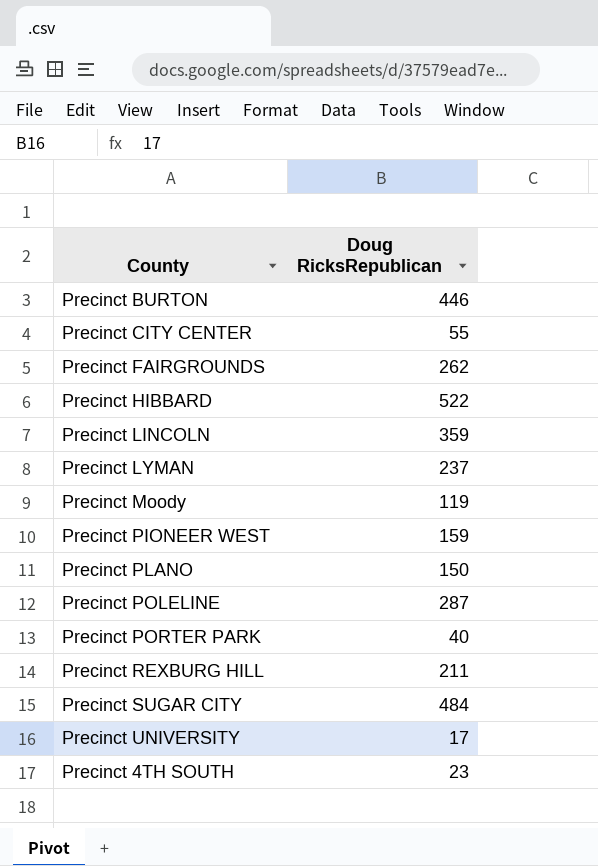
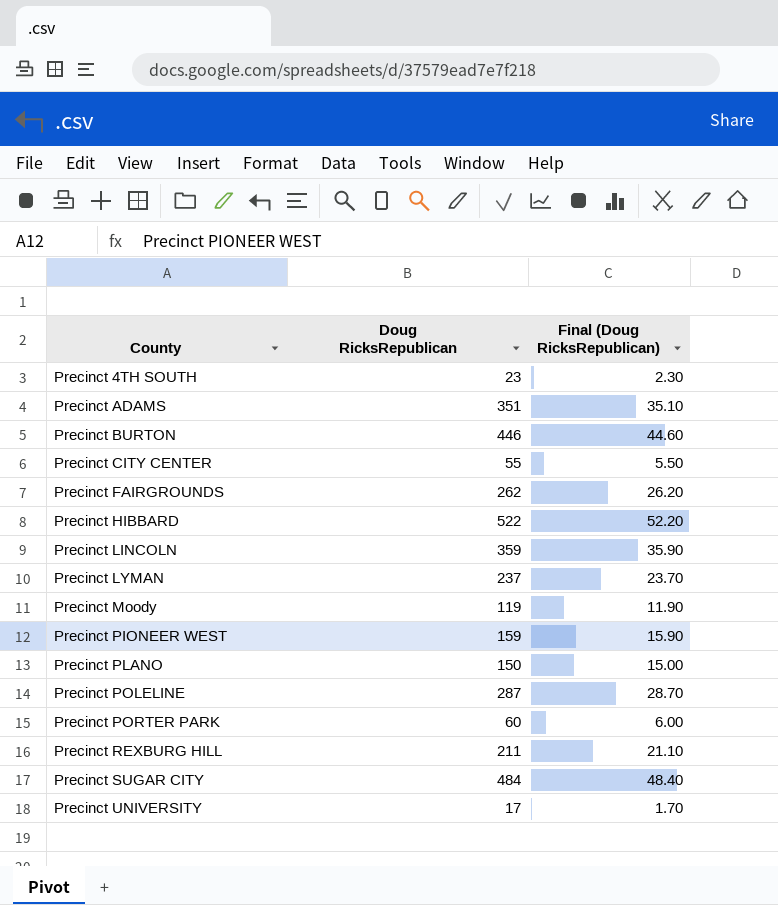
row order: none -> County ascending
column Final (Doug RicksRepublican) | formula: none -> [Doug RicksRepublican] * 0.1
row Precinct ADAMS: none -> 351 | 35.10
Precinct PORTER PARK | Doug RicksRepublican: 40 -> 60

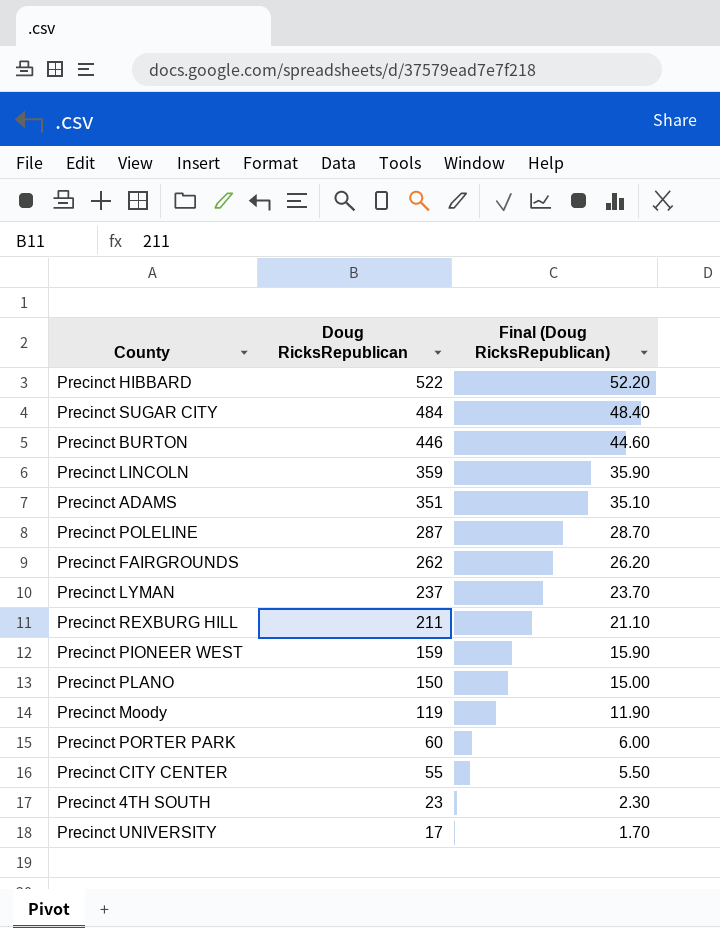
row order: County ascending -> Doug RicksRepublican descending

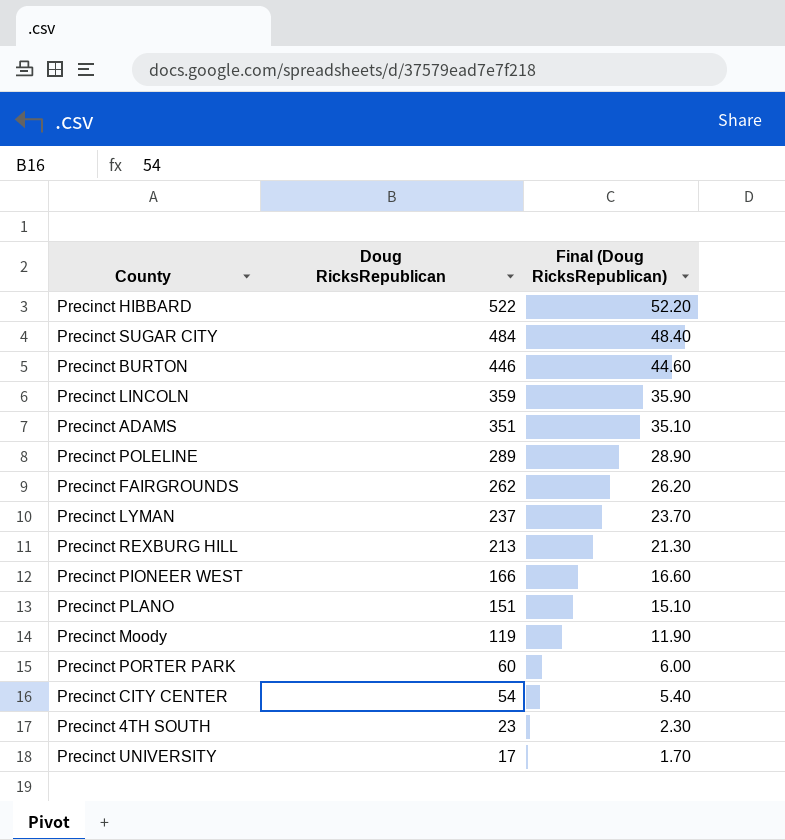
Precinct POLELINE | Doug RicksRepublican: 287 -> 289
Precinct POLELINE | Final (Doug RicksRepublican): 28.70 -> 28.90
Precinct REXBURG HILL | Doug RicksRepublican: 211 -> 213
Precinct REXBURG HILL | Final (Doug RicksRepublican): 21.10 -> 21.30
Precinct PIONEER WEST | Doug RicksRepublican: 159 -> 166
Precinct PIONEER WEST | Final (Doug RicksRepublican): 15.90 -> 16.60
Precinct PLANO | Doug RicksRepublican: 150 -> 151
Precinct PLANO | Final (Doug RicksRepublican): 15.00 -> 15.10
Precinct CITY CENTER | Doug RicksRepublican: 55 -> 54
Precinct CITY CENTER | Final (Doug RicksRepublican): 5.50 -> 5.40

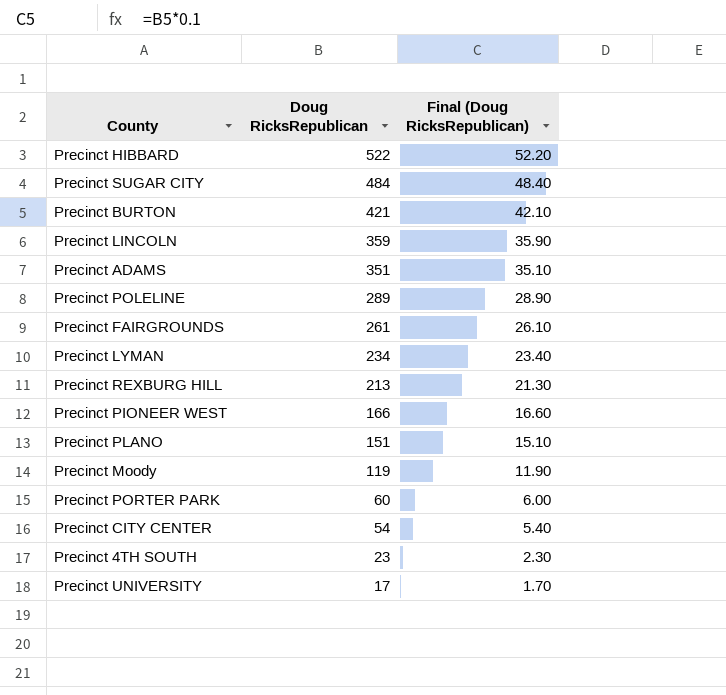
Precinct BURTON | Doug RicksRepublican: 446 -> 421
Precinct BURTON | Final (Doug RicksRepublican): 44.60 -> 42.10
Precinct FAIRGROUNDS | Doug RicksRepublican: 262 -> 261
Precinct FAIRGROUNDS | Final (Doug RicksRepublican): 26.20 -> 26.10
Precinct LYMAN | Doug RicksRepublican: 237 -> 234
Precinct LYMAN | Final (Doug RicksRepublican): 23.70 -> 23.40

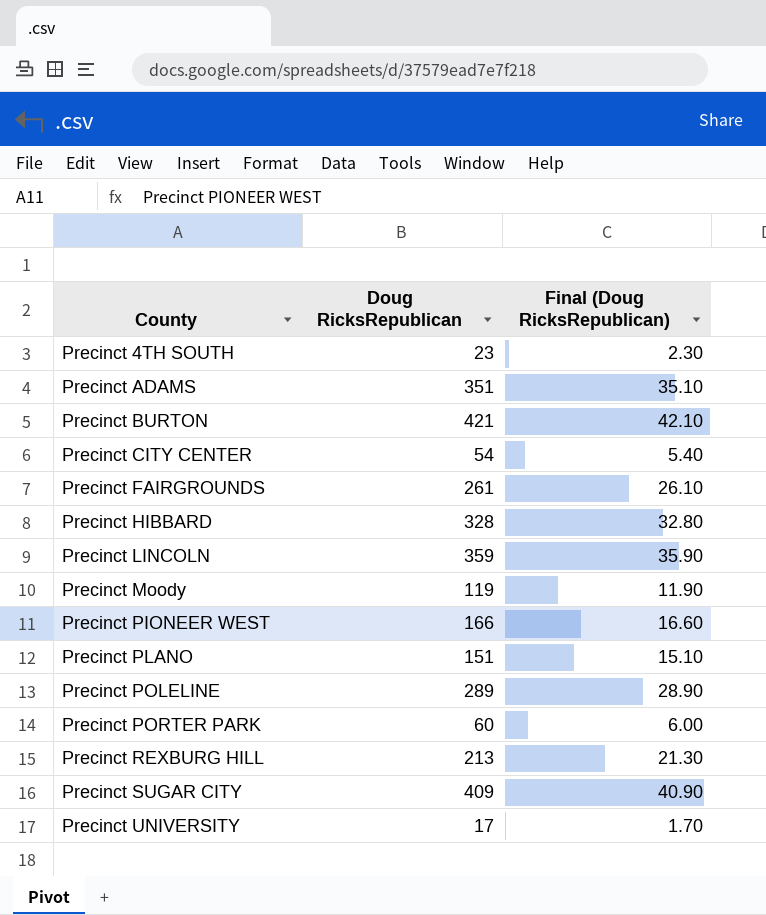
row order: Doug RicksRepublican descending -> County ascending
row Precinct LYMAN: 234 | 23.40 -> none
Precinct HIBBARD | Doug RicksRepublican: 522 -> 328
Precinct HIBBARD | Final (Doug RicksRepublican): 52.20 -> 32.80
Precinct SUGAR CITY | Doug RicksRepublican: 484 -> 409
Precinct SUGAR CITY | Final (Doug RicksRepublican): 48.40 -> 40.90

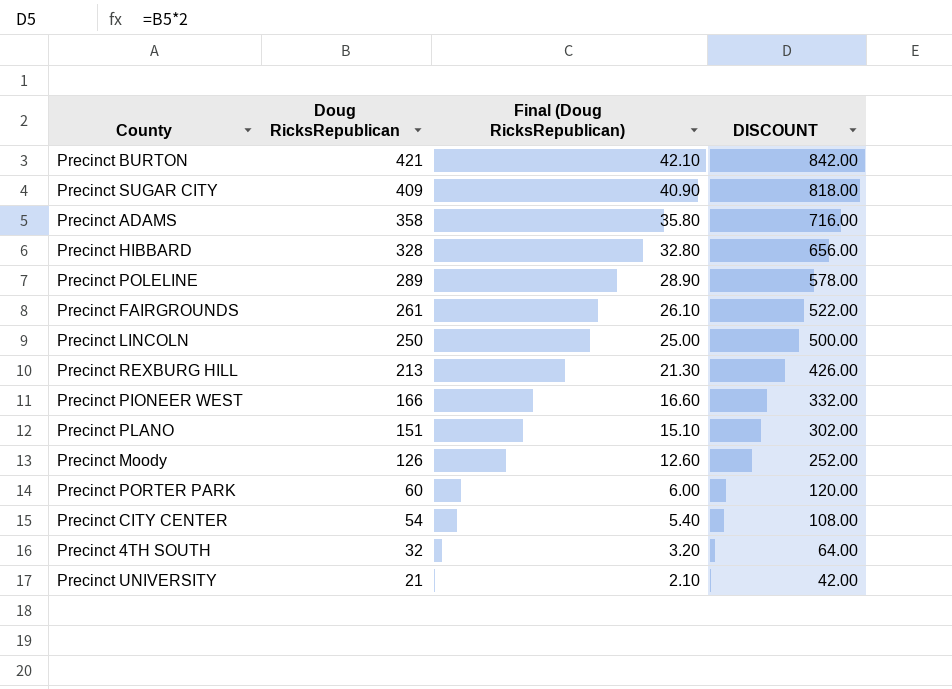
row order: County ascending -> Doug RicksRepublican descending
column DISCOUNT | formula: none -> [Doug RicksRepublican] * 2
Precinct ADAMS | Doug RicksRepublican: 351 -> 358
Precinct ADAMS | Final (Doug RicksRepublican): 35.10 -> 35.80
Precinct LINCOLN | Doug RicksRepublican: 359 -> 250
Precinct LINCOLN | Final (Doug RicksRepublican): 35.90 -> 25.00
Precinct Moody | Doug RicksRepublican: 119 -> 126
Precinct Moody | Final (Doug RicksRepublican): 11.90 -> 12.60
Precinct 4TH SOUTH | Doug RicksRepublican: 23 -> 32
Precinct 4TH SOUTH | Final (Doug RicksRepublican): 2.30 -> 3.20
Precinct UNIVERSITY | Doug RicksRepublican: 17 -> 21
Precinct UNIVERSITY | Final (Doug RicksRepublican): 1.70 -> 2.10

